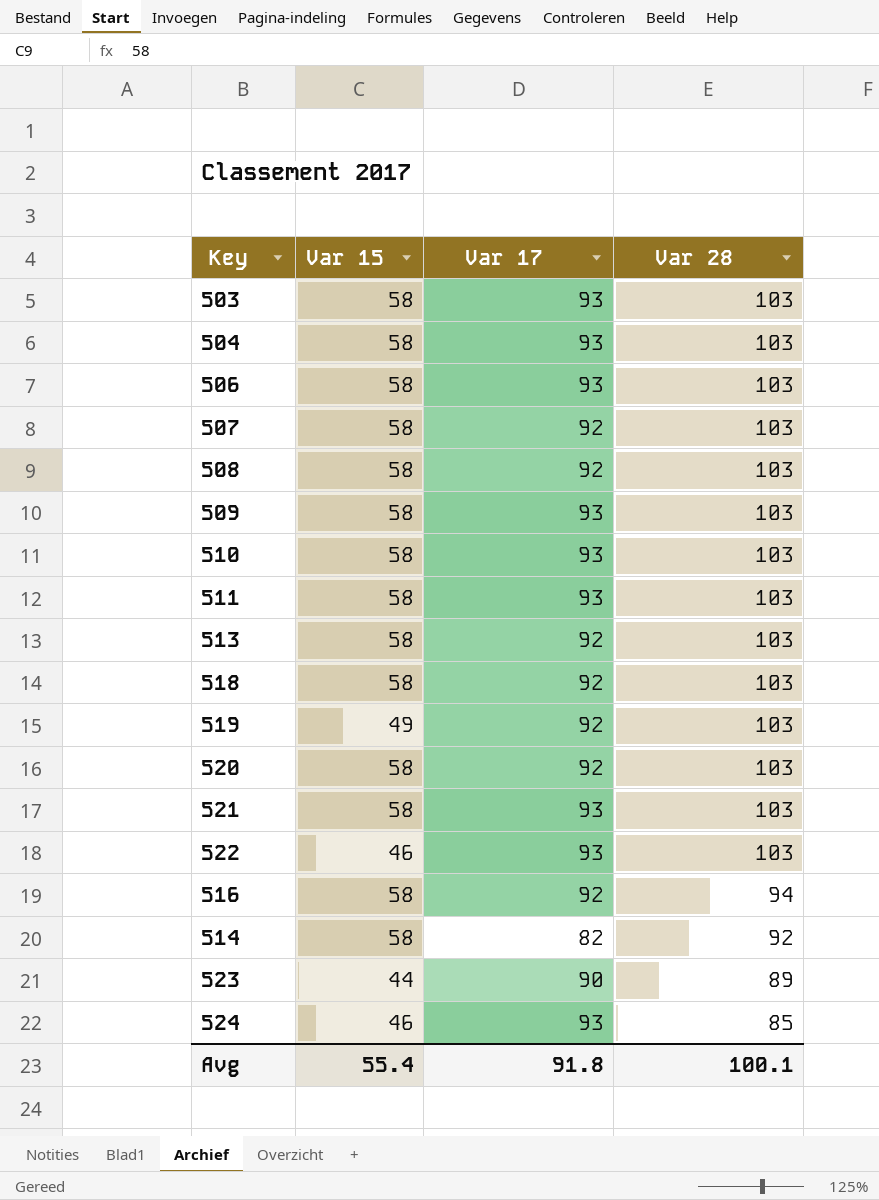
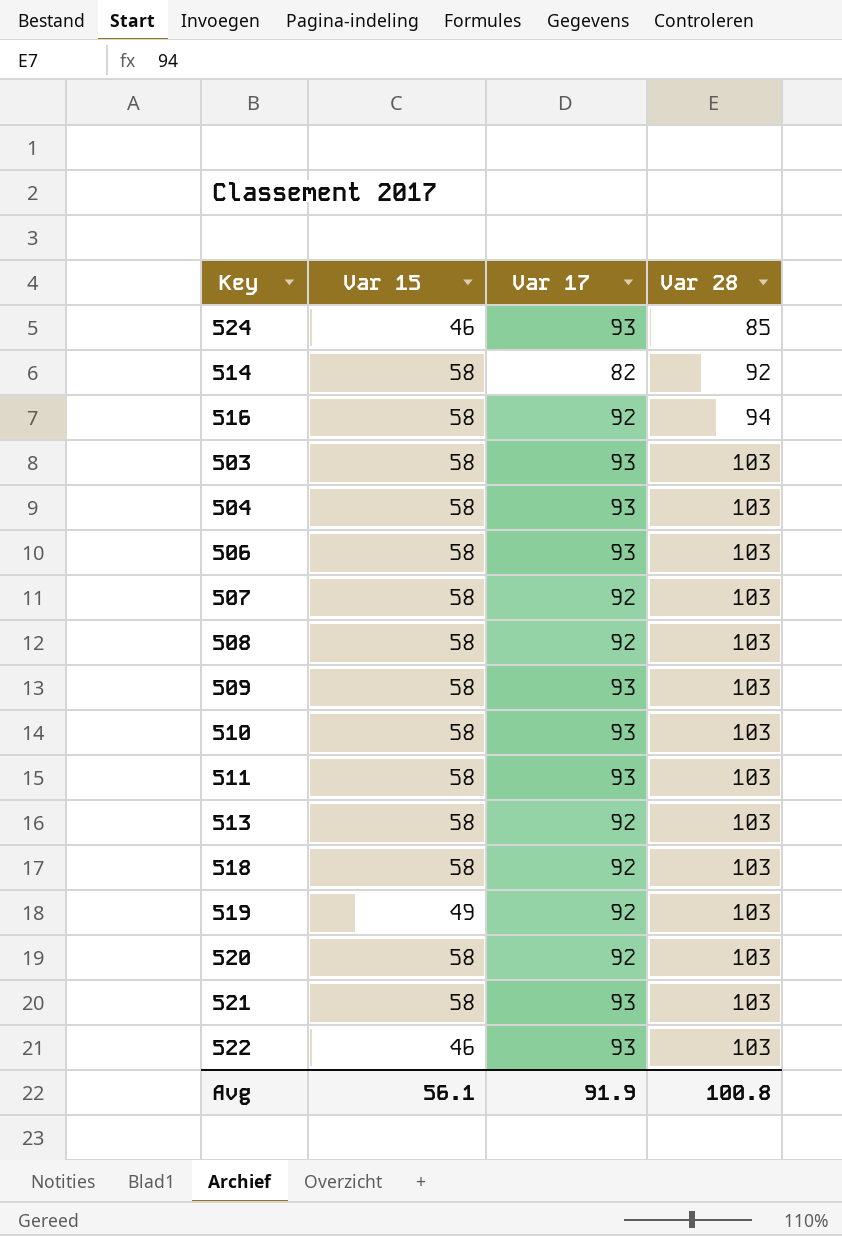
row order: Var 28 descending -> Var 28 ascending
row 523: 44 | 90 | 89 -> none
Avg | Var 15: 55.4 -> 56.1
Avg | Var 17: 91.8 -> 91.9
Avg | Var 28: 100.1 -> 100.8

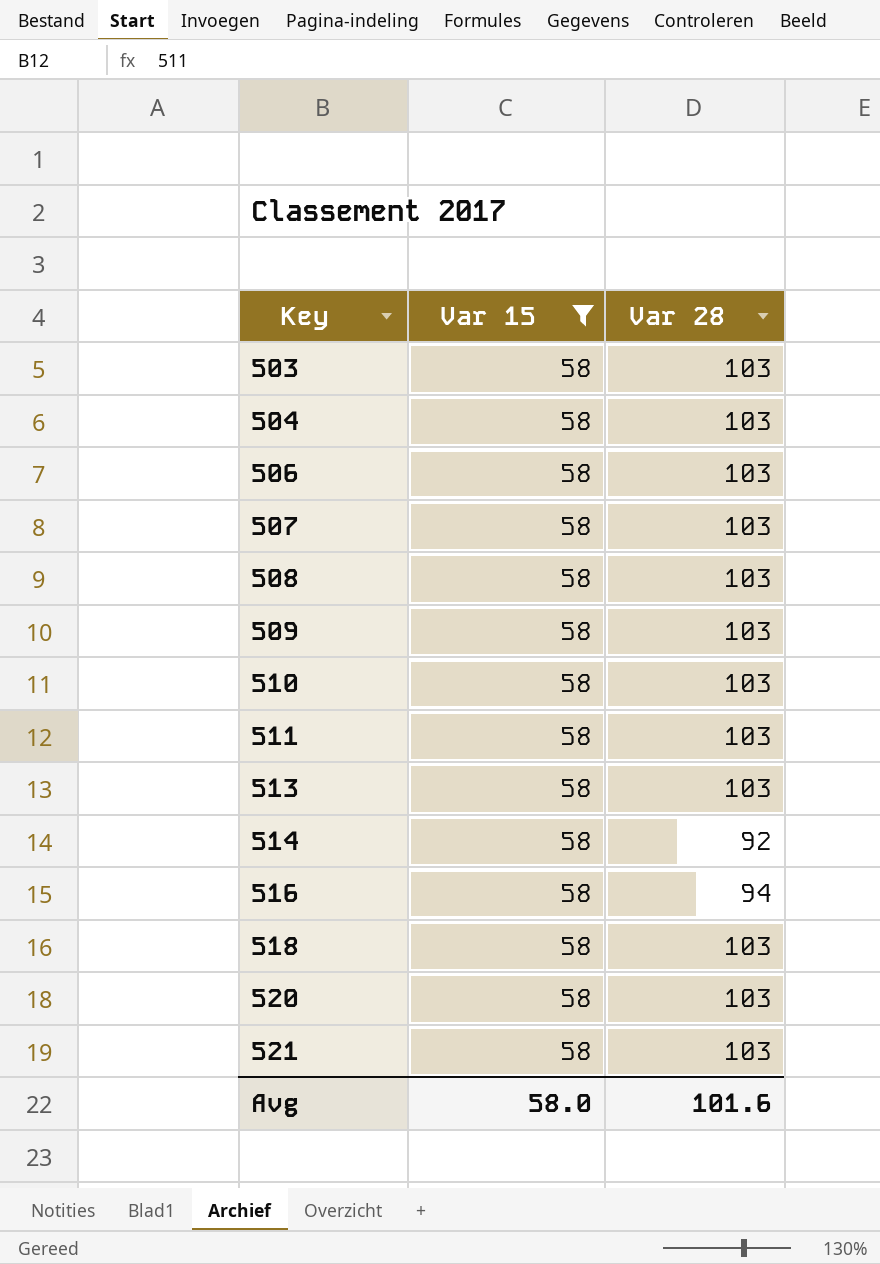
filter: none -> Var 15 = 58
row order: Var 28 ascending -> Key ascending
column Var 17 | position: 3 -> none
Avg | Var 15: 56.1 -> 58.0
Avg | Var 28: 100.8 -> 101.6

